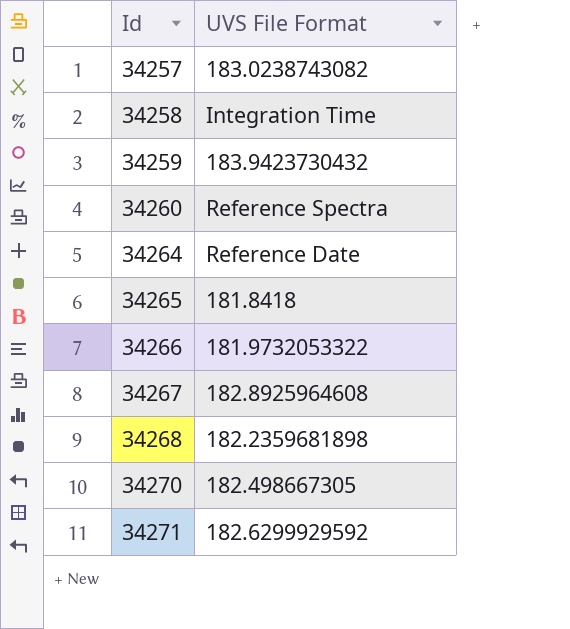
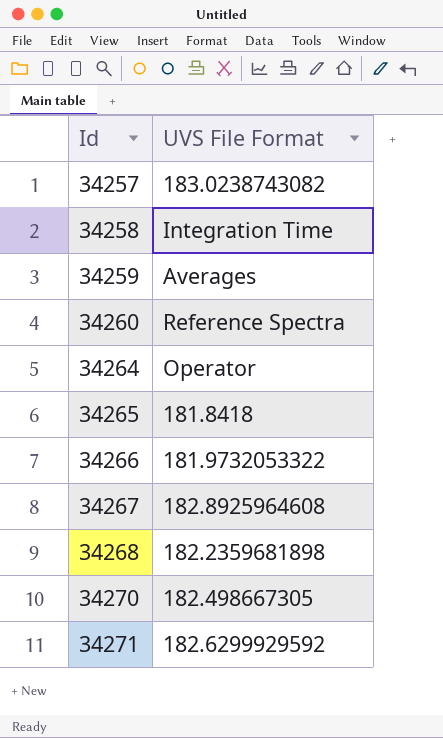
34259 | UVS File Format: 183.9423730432 -> Averages
34264 | UVS File Format: Reference Date -> Operator

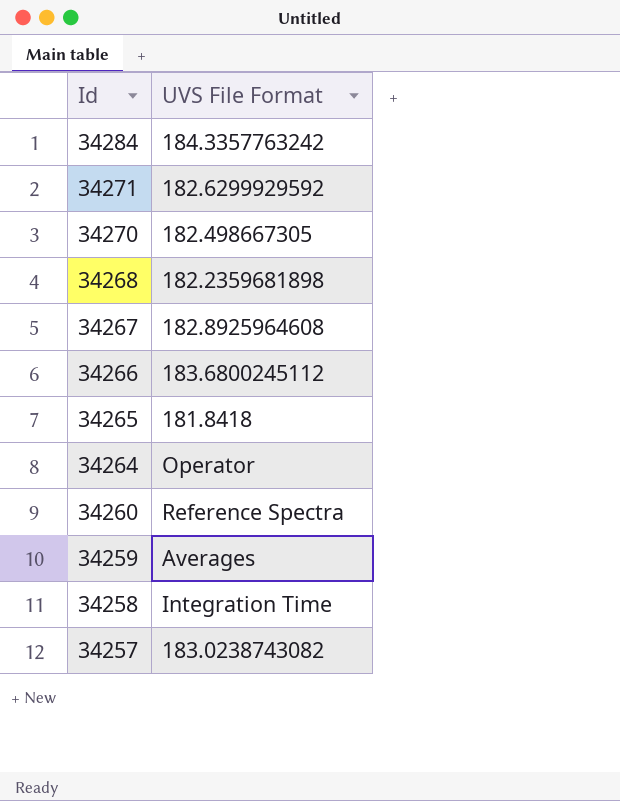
row order: Id ascending -> Id descending
row 34284: none -> 184.3357763242
34266 | UVS File Format: 181.9732053322 -> 183.6800245112

